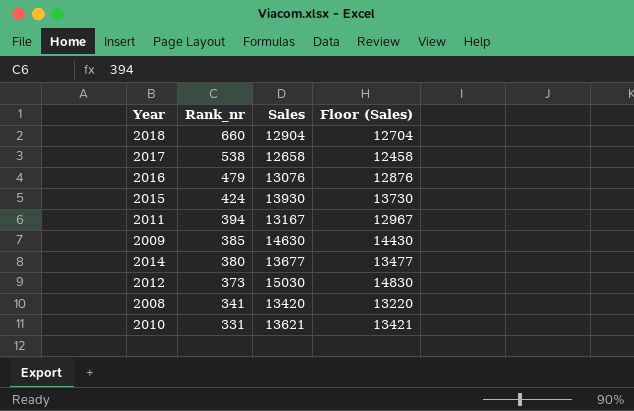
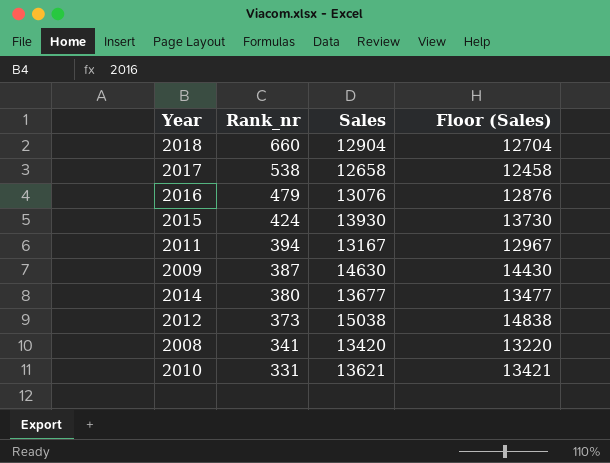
2009 | Rank_nr: 385 -> 387
2012 | Sales: 15030 -> 15038
2012 | Floor (Sales): 14830 -> 14838

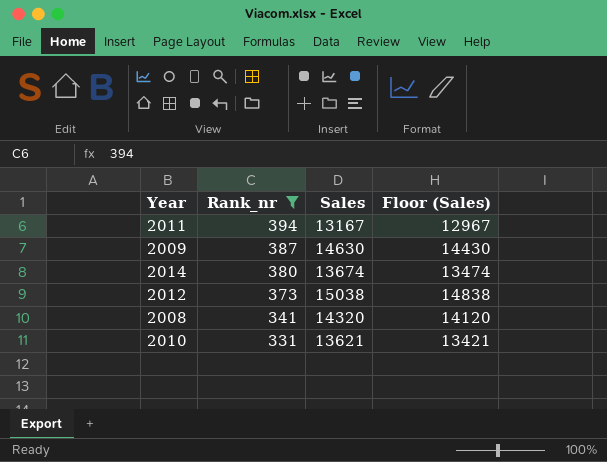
filter: none -> Rank_nr <= 394
2014 | Sales: 13677 -> 13674
2014 | Floor (Sales): 13477 -> 13474
2008 | Sales: 13420 -> 14320
2008 | Floor (Sales): 13220 -> 14120

